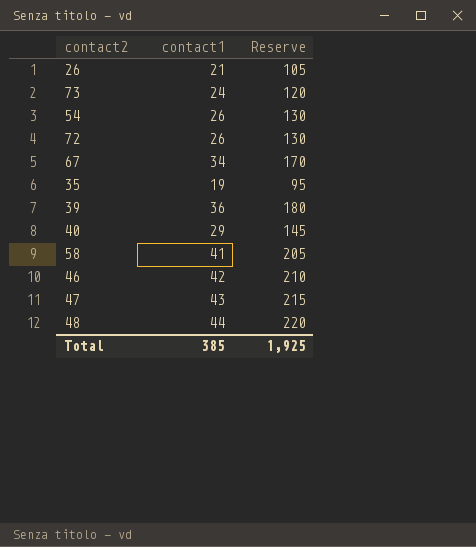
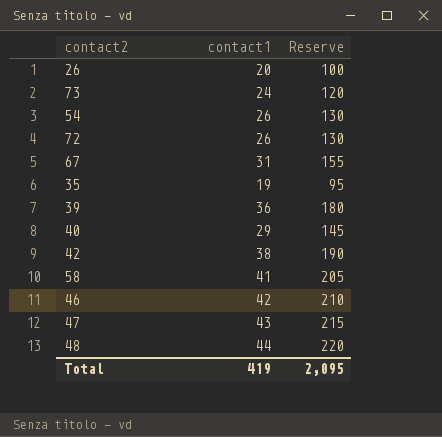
26 | contact1: 21 -> 20
26 | Reserve: 105 -> 100
67 | contact1: 34 -> 31
67 | Reserve: 170 -> 155
row 42: none -> 38 | 190
Total | contact1: 385 -> 419
Total | Reserve: 1,925 -> 2,095

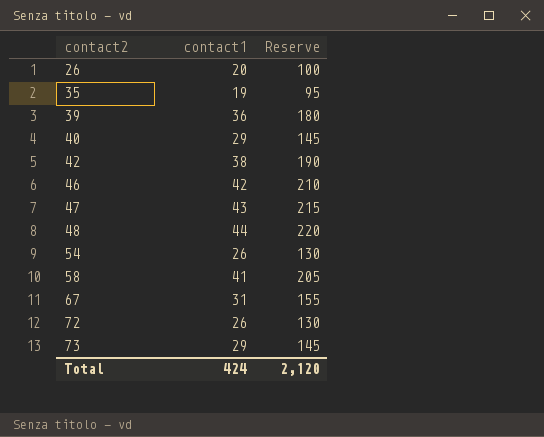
row order: none -> contact2 ascending
73 | contact1: 24 -> 29
73 | Reserve: 120 -> 145
Total | contact1: 419 -> 424
Total | Reserve: 2,095 -> 2,120

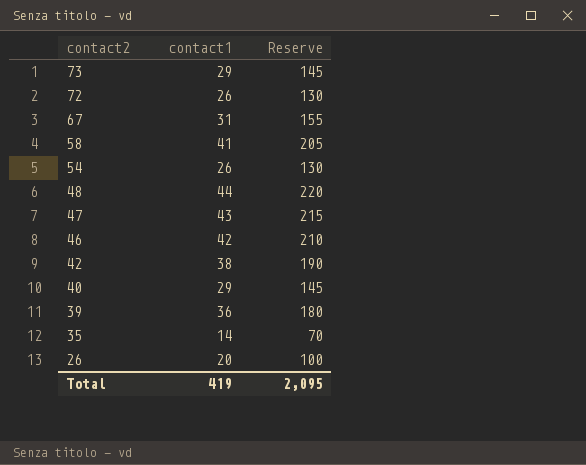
row order: contact2 ascending -> contact2 descending
35 | contact1: 19 -> 14
35 | Reserve: 95 -> 70
Total | contact1: 424 -> 419
Total | Reserve: 2,120 -> 2,095

